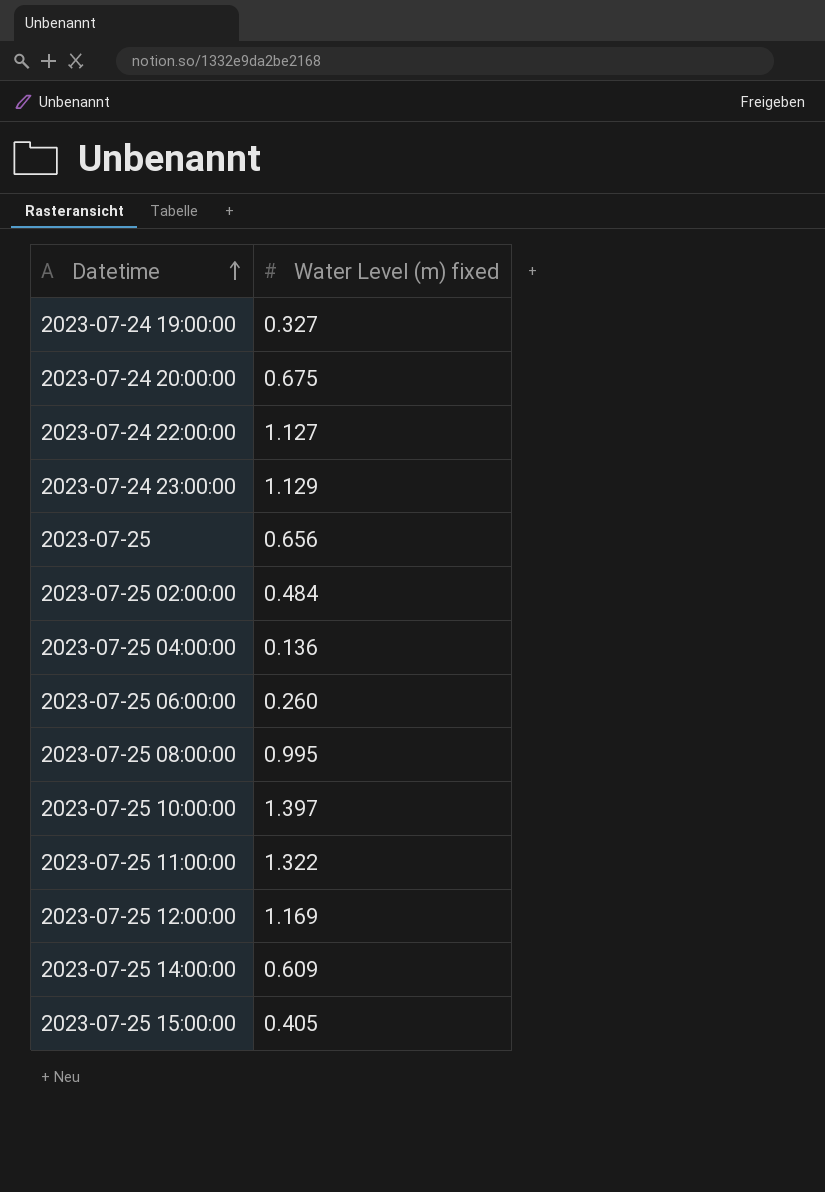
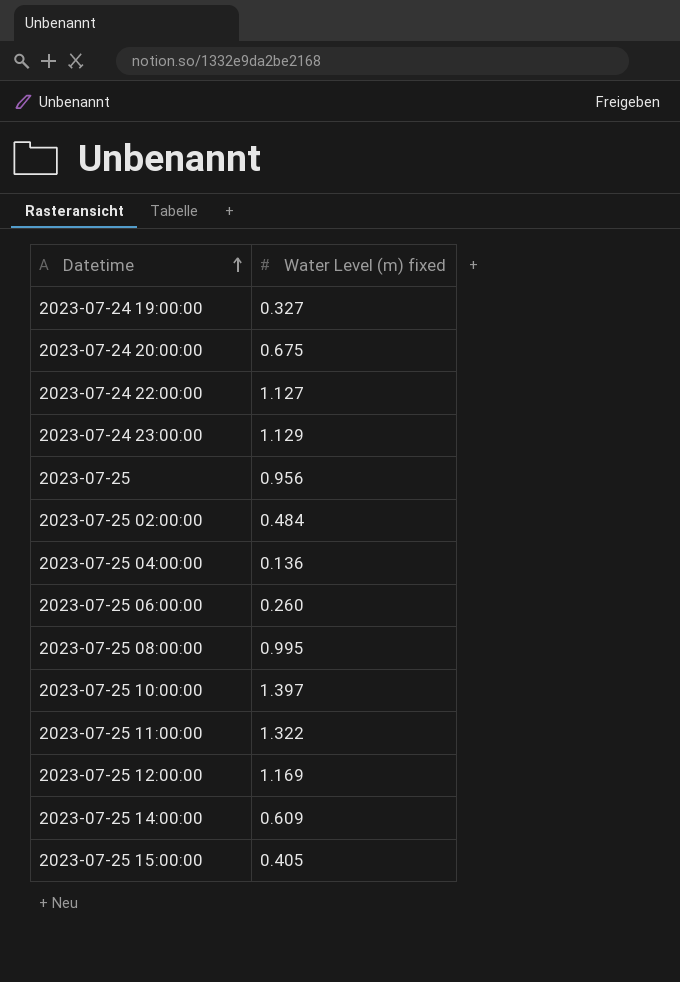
2023-07-25 | Water Level (m) fixed: 0.656 -> 0.956

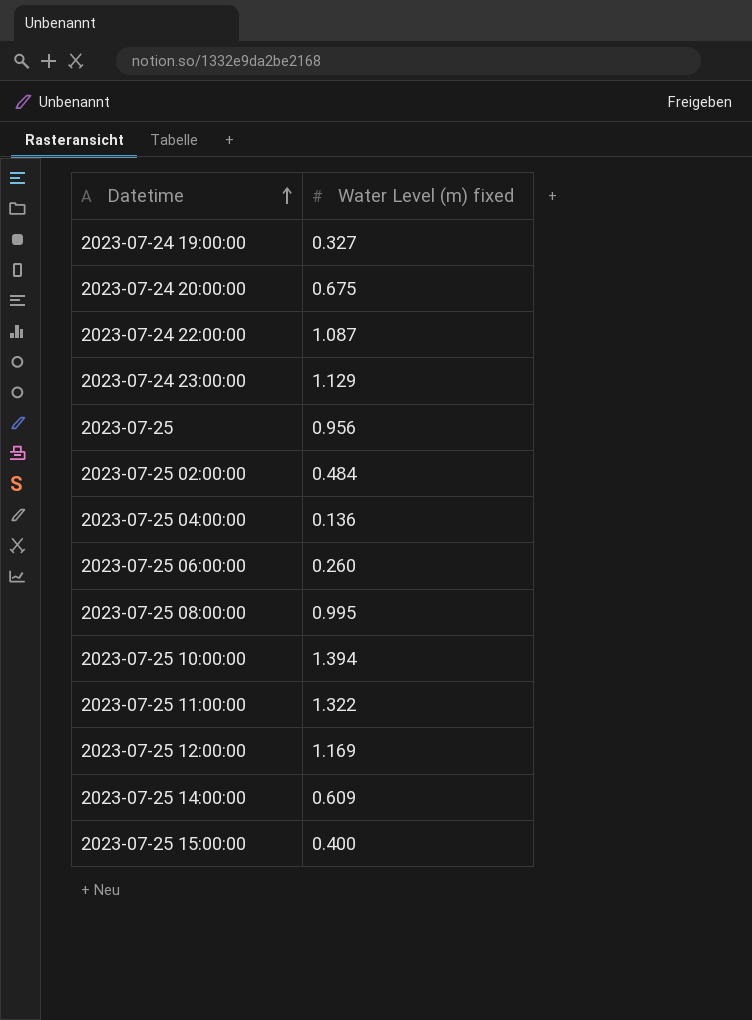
2023-07-24 22:00:00 | Water Level (m) fixed: 1.127 -> 1.087
2023-07-25 10:00:00 | Water Level (m) fixed: 1.397 -> 1.394
2023-07-25 15:00:00 | Water Level (m) fixed: 0.405 -> 0.400

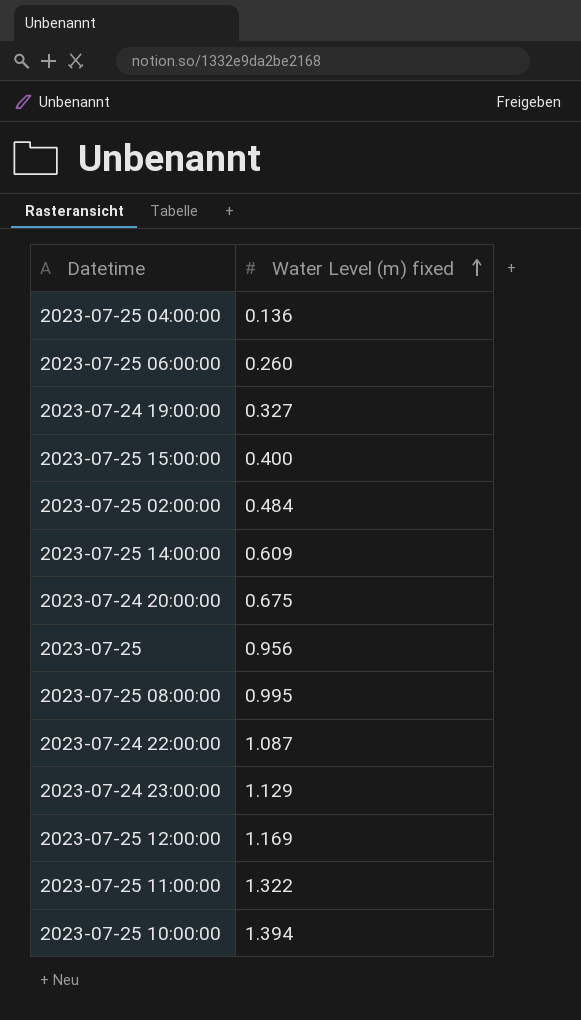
row order: Datetime ascending -> Water Level (m) fixed ascending

